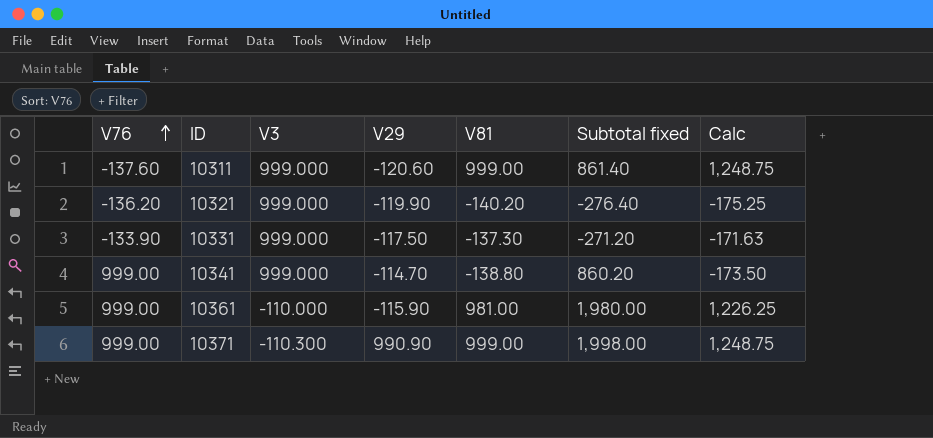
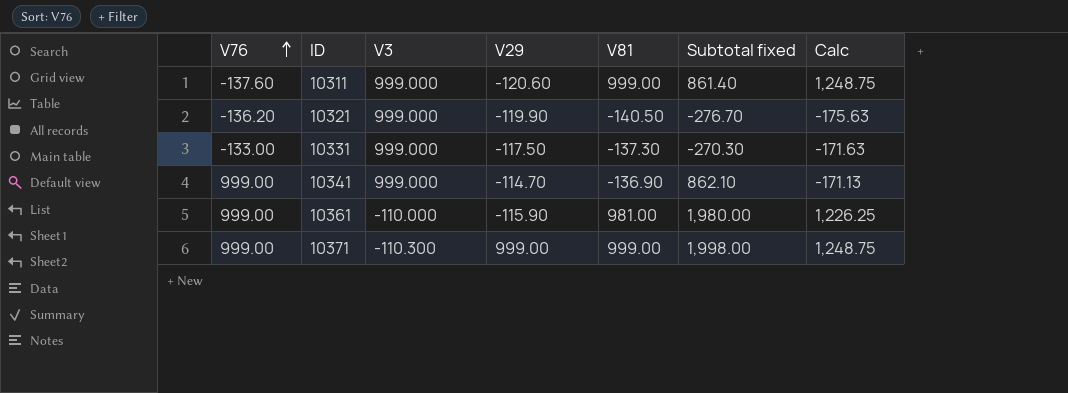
10321 | V81: -140.20 -> -140.50
10321 | Subtotal fixed: -276.40 -> -276.70
10321 | Calc: -175.25 -> -175.63
10331 | V76: -133.90 -> -133.00
10331 | Subtotal fixed: -271.20 -> -270.30
10341 | V81: -138.80 -> -136.90
10341 | Subtotal fixed: 860.20 -> 862.10
10341 | Calc: -173.50 -> -171.13
10371 | V29: 990.90 -> 999.00

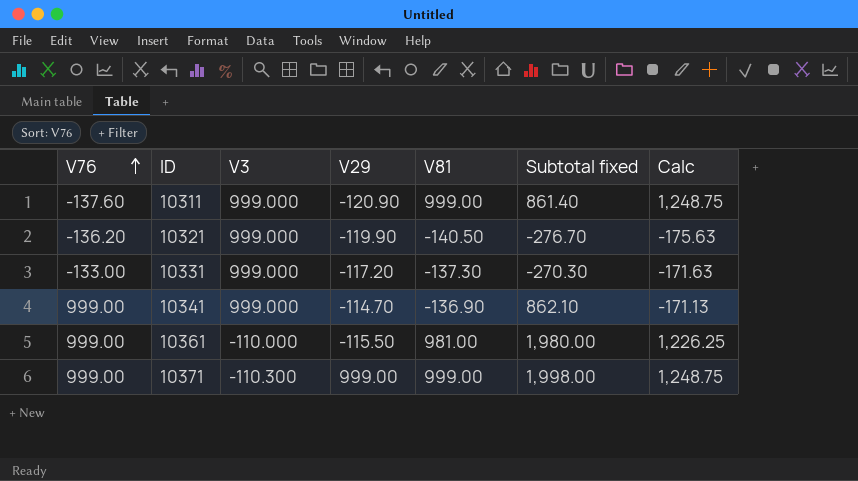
10311 | V29: -120.60 -> -120.90
10331 | V29: -117.50 -> -117.20
10361 | V29: -115.90 -> -115.50

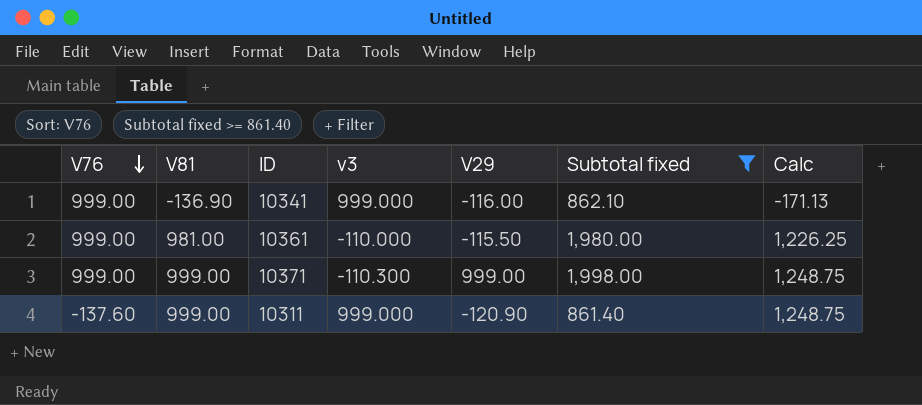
filter: none -> Subtotal fixed >= 861.40
row order: V76 ascending -> V76 descending
column V81 | position: 5 -> 2
column name: V3 -> v3
10341 | V29: -114.70 -> -116.00

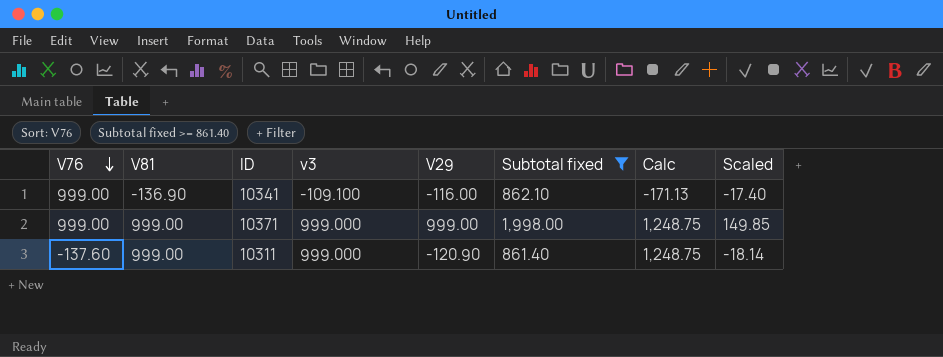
column Scaled | formula: none -> [V29] * 0.15
row 10361: 999.00 | 981.00 | -110.000 | -115.50 | 1,980.00 | 1,226.25 -> none
10341 | v3: 999.000 -> -109.100
10371 | v3: -110.300 -> 999.000

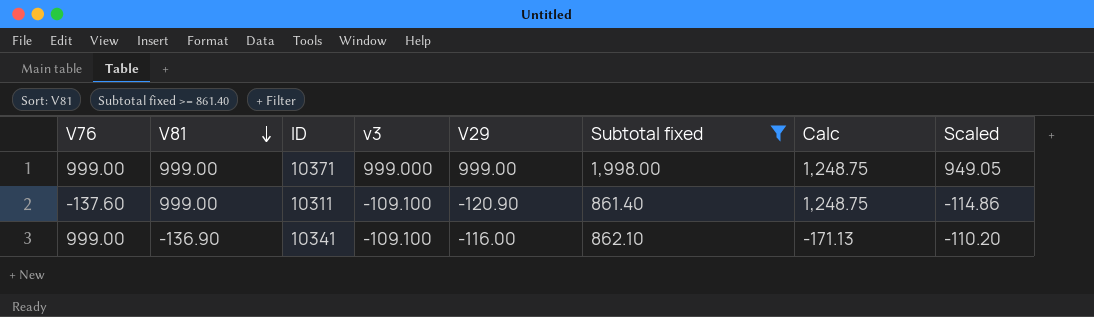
row order: V76 descending -> V81 descending
column Scaled | formula: [V29] * 0.15 -> [V29] * 0.95
10311 | v3: 999.000 -> -109.100

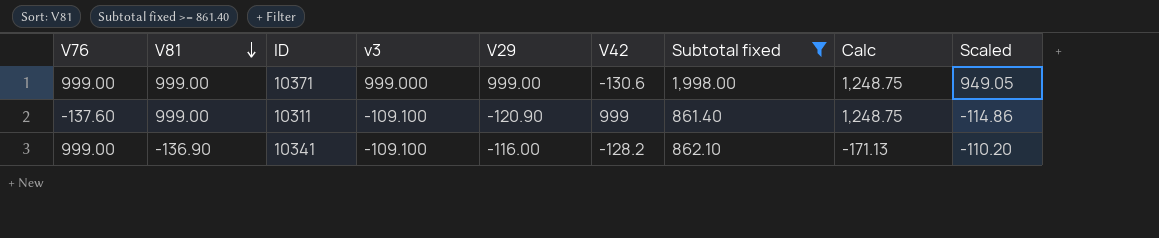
column V42 | position: none -> 6

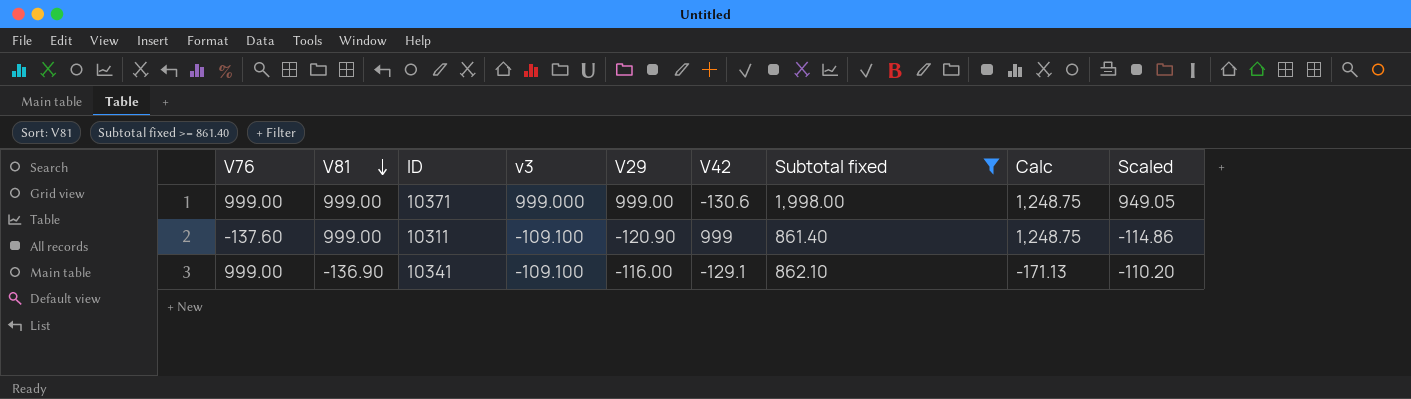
10341 | V42: -128.2 -> -129.1

